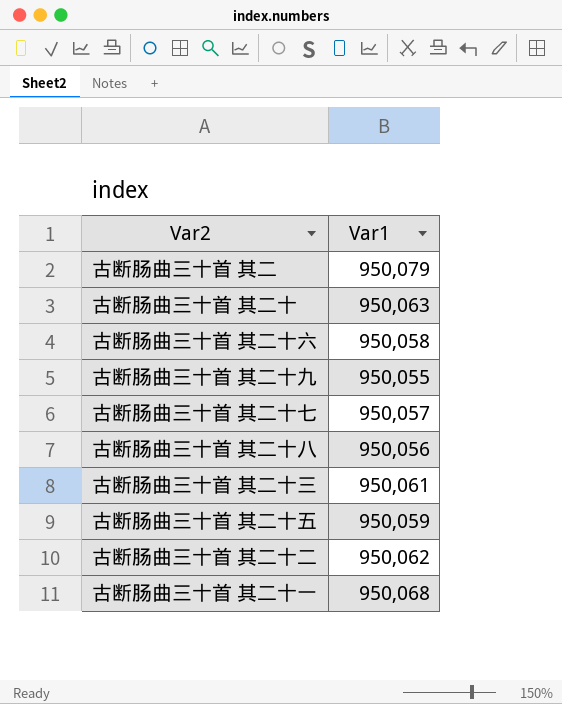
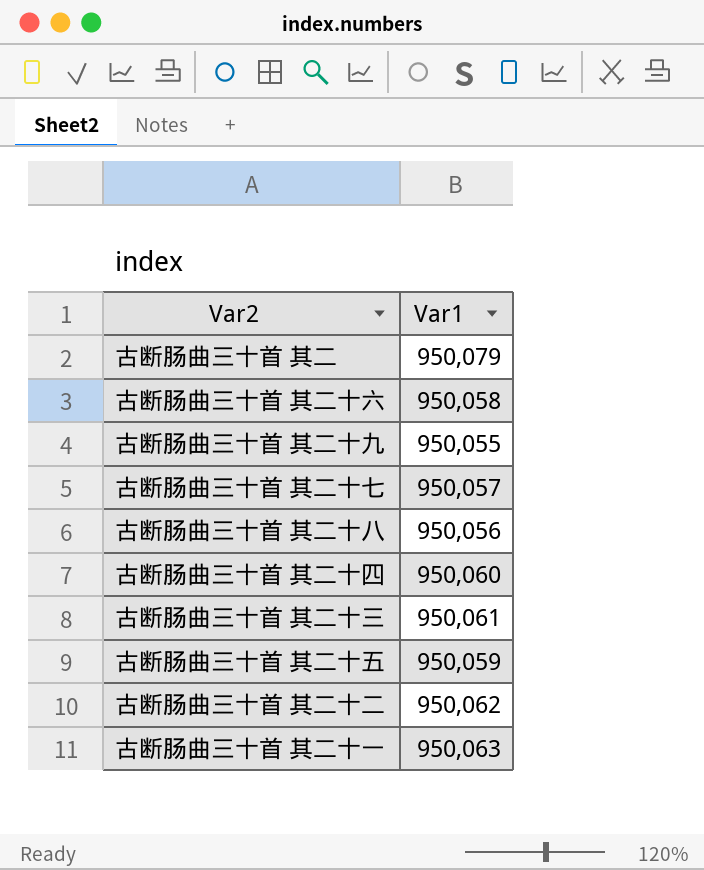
row 古断肠曲三十首 其二十: 950,063 -> none
row 古断肠曲三十首 其二十四: none -> 950,060
古断肠曲三十首 其二十一 | Var1: 950,068 -> 950,063

